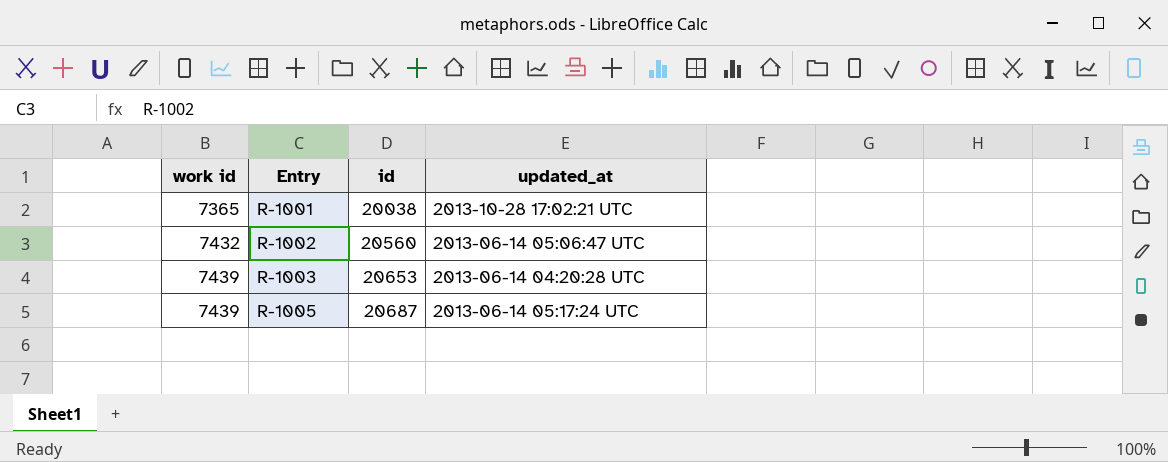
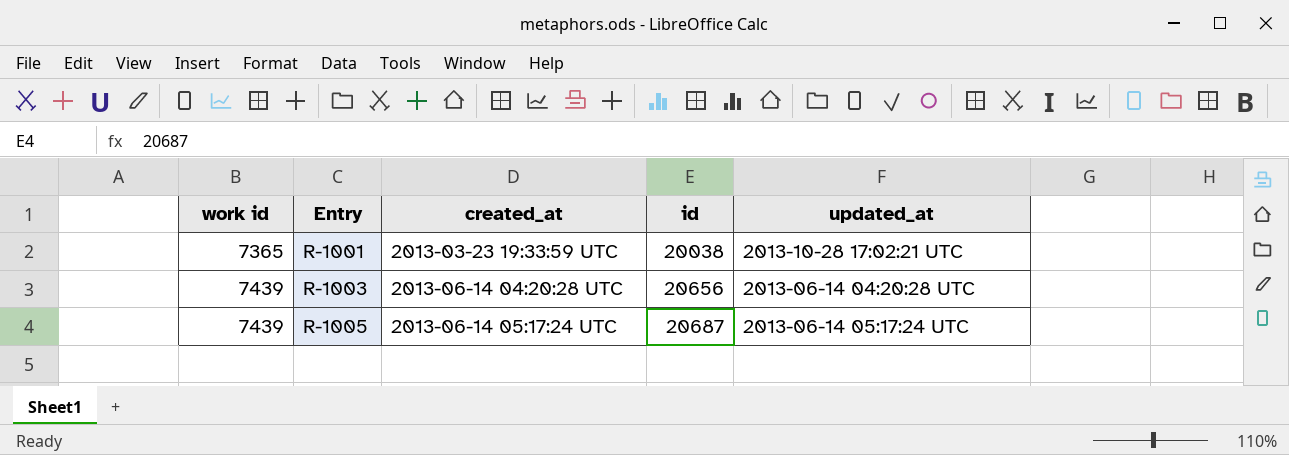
column created_at | position: none -> 3
row R-1002: 7432 | 20560 | 2013-06-14 05:06:47 UTC -> none
R-1003 | id: 20653 -> 20656

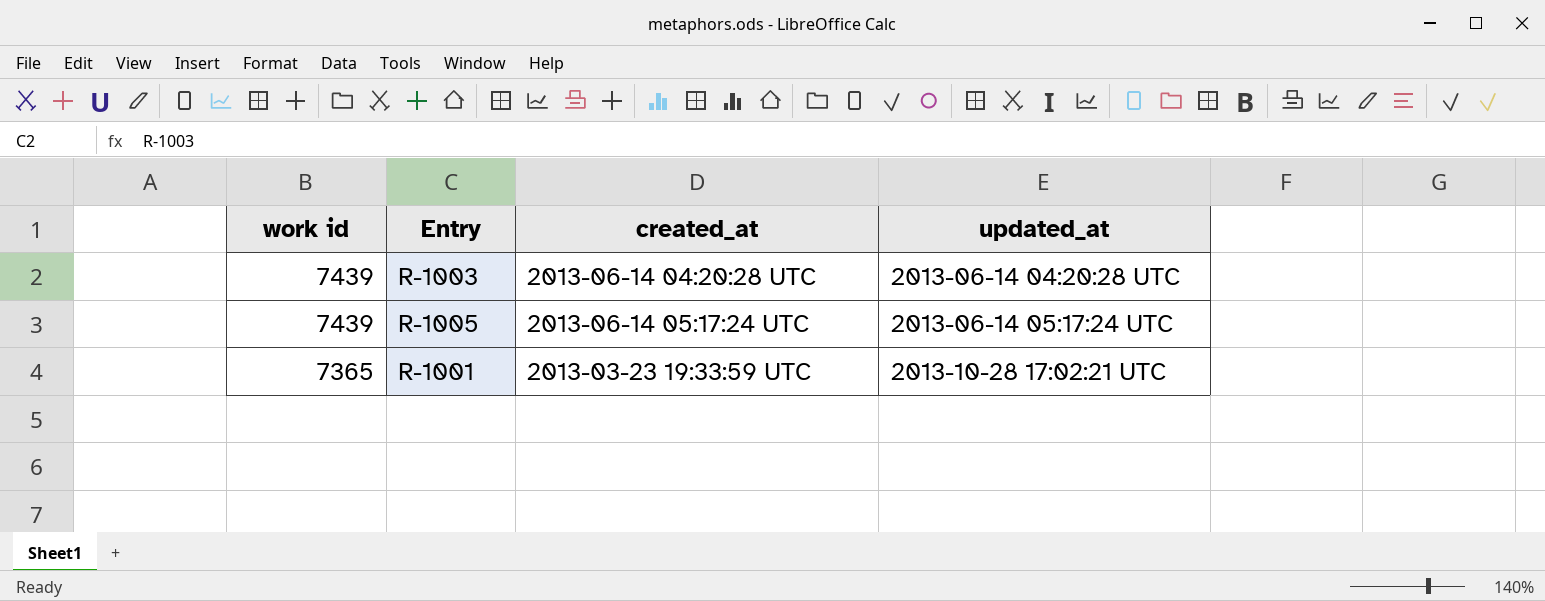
row order: work id ascending -> work id descending
column id | position: 4 -> none

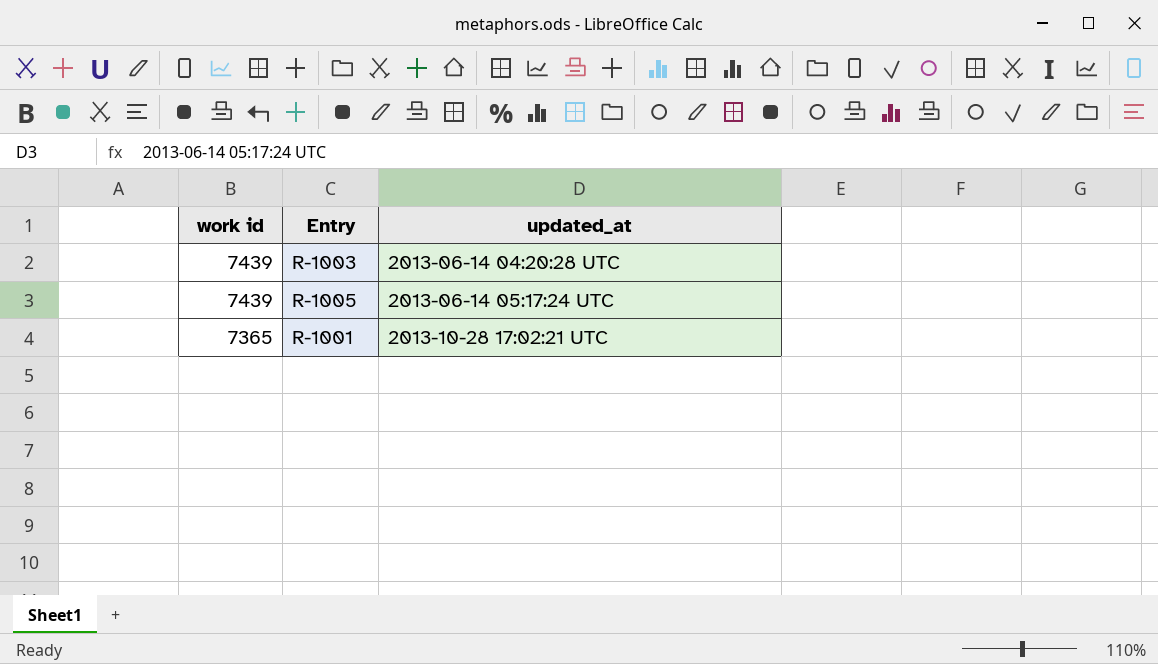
column created_at | position: 3 -> none

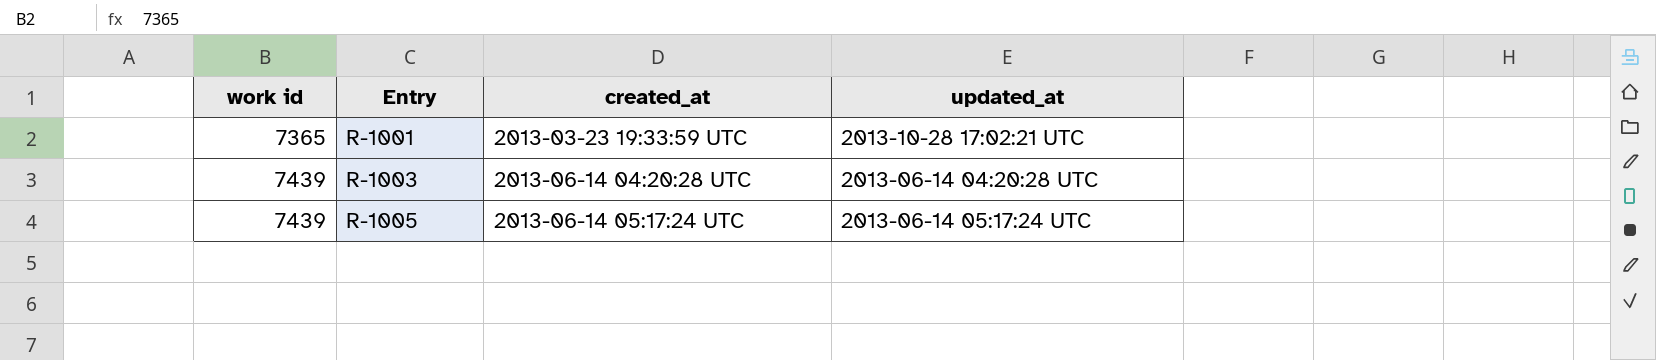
row order: work id descending -> work id ascending
column created_at | position: none -> 3

